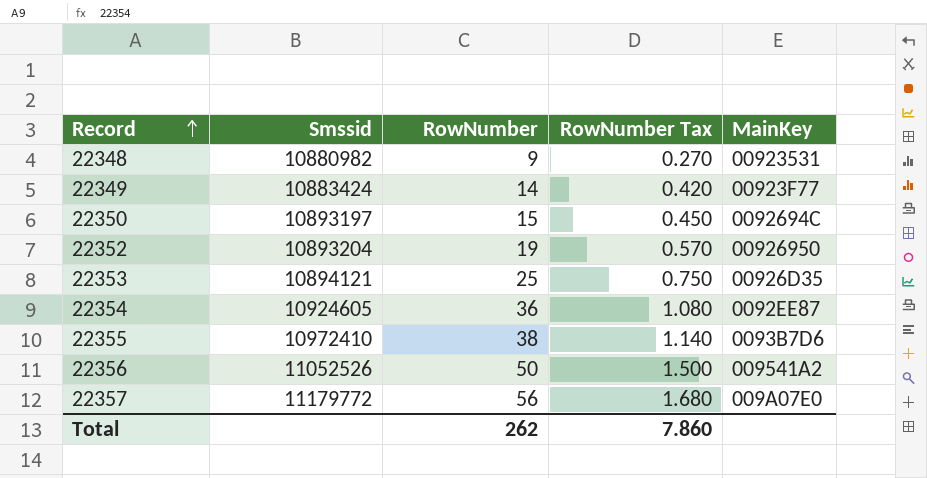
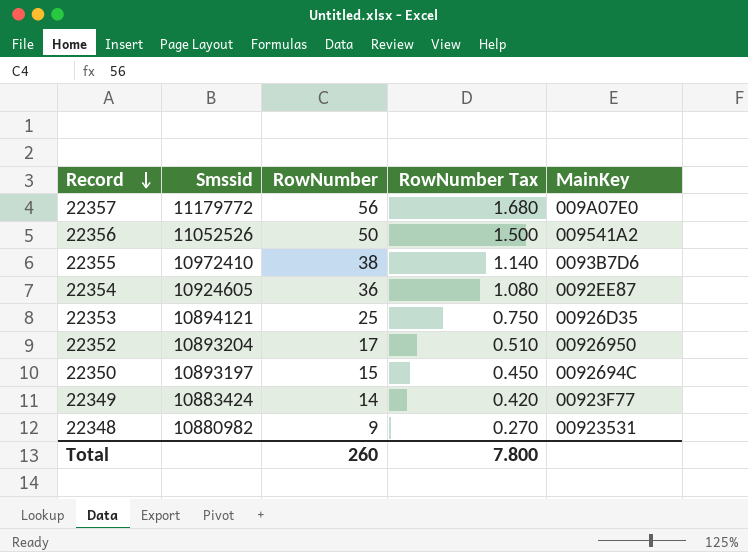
row order: Record ascending -> Record descending
22352 | RowNumber: 19 -> 17
22352 | RowNumber Tax: 0.570 -> 0.510
Total | RowNumber: 262 -> 260
Total | RowNumber Tax: 7.860 -> 7.800

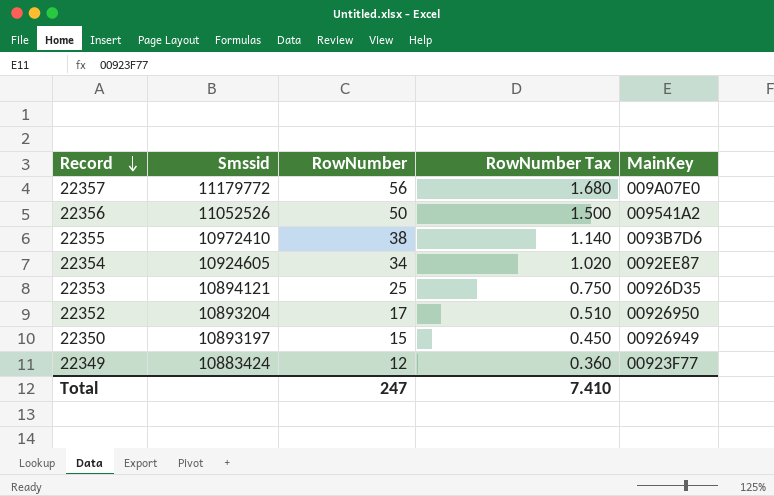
row 22348: 10880982 | 9 | 0.270 | 00923531 -> none
22354 | RowNumber: 36 -> 34
22354 | RowNumber Tax: 1.080 -> 1.020
22350 | MainKey: 0092694C -> 00926949
22349 | RowNumber: 14 -> 12
22349 | RowNumber Tax: 0.420 -> 0.360
Total | RowNumber: 260 -> 247
Total | RowNumber Tax: 7.800 -> 7.410

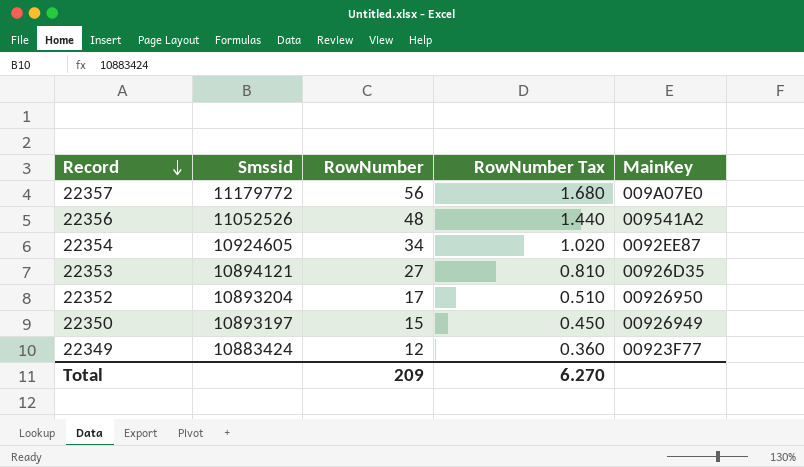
row 22355: 10972410 | 38 | 1.140 | 0093B7D6 -> none
22356 | RowNumber: 50 -> 48
22356 | RowNumber Tax: 1.500 -> 1.440
22353 | RowNumber: 25 -> 27
22353 | RowNumber Tax: 0.750 -> 0.810
Total | RowNumber: 247 -> 209
Total | RowNumber Tax: 7.410 -> 6.270

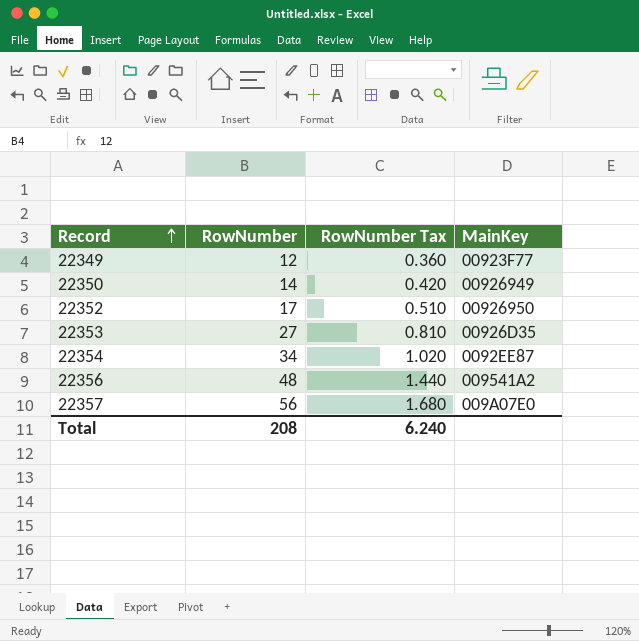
row order: Record descending -> Record ascending
column Smssid | position: 2 -> none
22350 | RowNumber: 15 -> 14
22350 | RowNumber Tax: 0.450 -> 0.420
Total | RowNumber: 209 -> 208
Total | RowNumber Tax: 6.270 -> 6.240

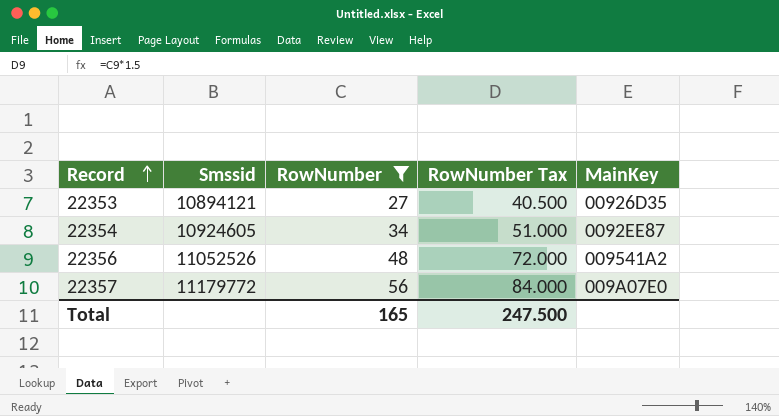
filter: none -> RowNumber >= 27
column Smssid | position: none -> 2
column RowNumber Tax | formula: [RowNumber] * 0.03 -> [RowNumber] * 1.5
Total | RowNumber: 208 -> 165
Total | RowNumber Tax: 6.240 -> 247.500

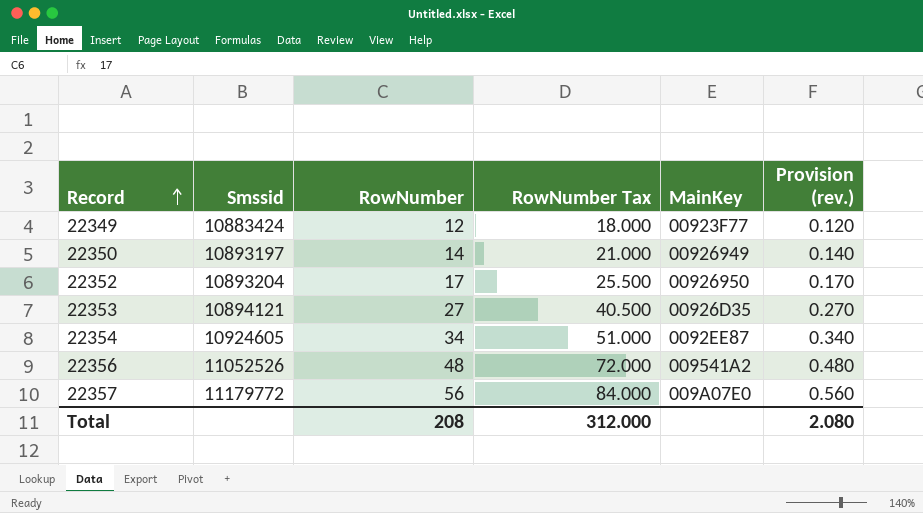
filter: RowNumber >= 27 -> none
column Provision (rev.) | formula: none -> [RowNumber] * 0.01
Total | RowNumber: 165 -> 208
Total | RowNumber Tax: 247.500 -> 312.000

